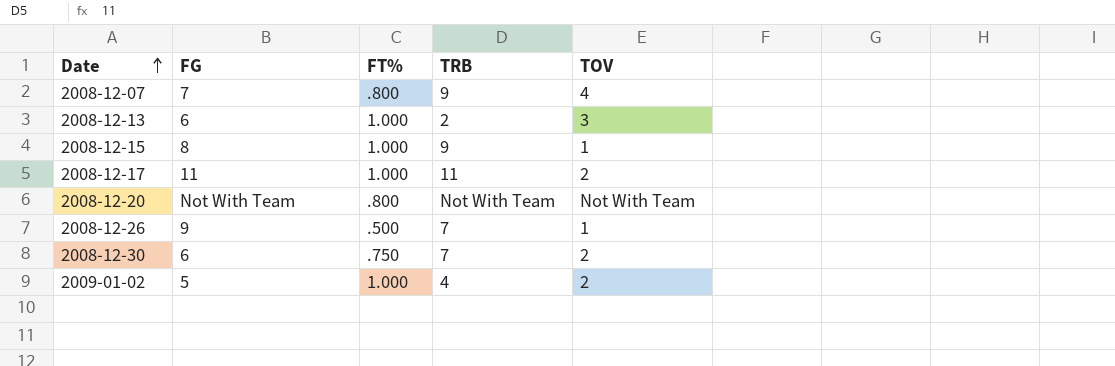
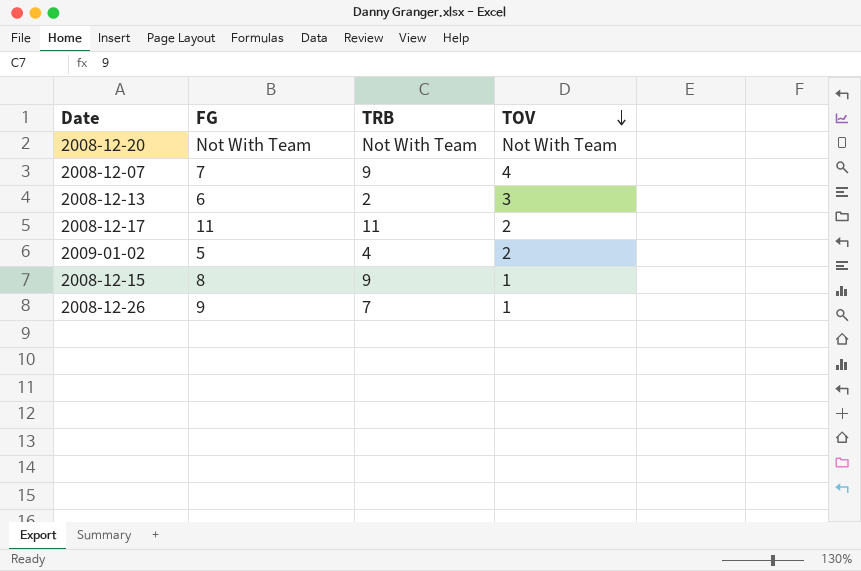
row order: Date ascending -> TOV descending
column FT% | position: 3 -> none
row 2008-12-30: 6 | .750 | 7 | 2 -> none

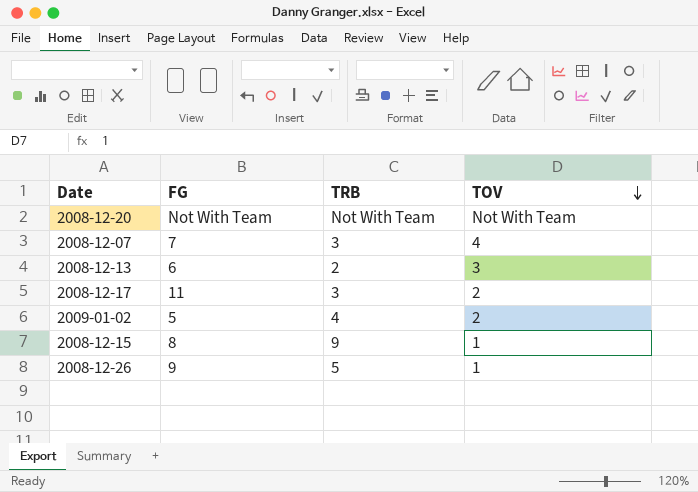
2008-12-07 | TRB: 9 -> 3
2008-12-17 | TRB: 11 -> 3
2008-12-26 | TRB: 7 -> 5

